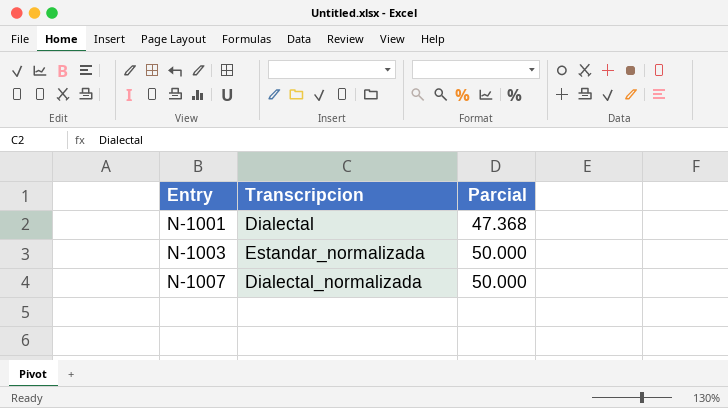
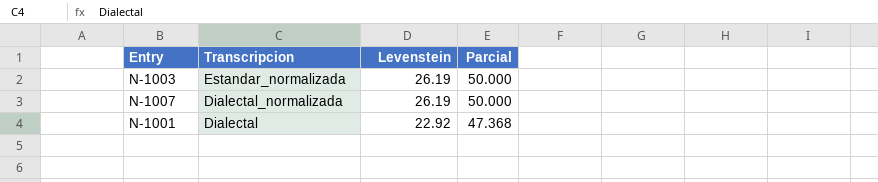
row order: Entry ascending -> Transcripcion descending
column Levenstein | position: none -> 3

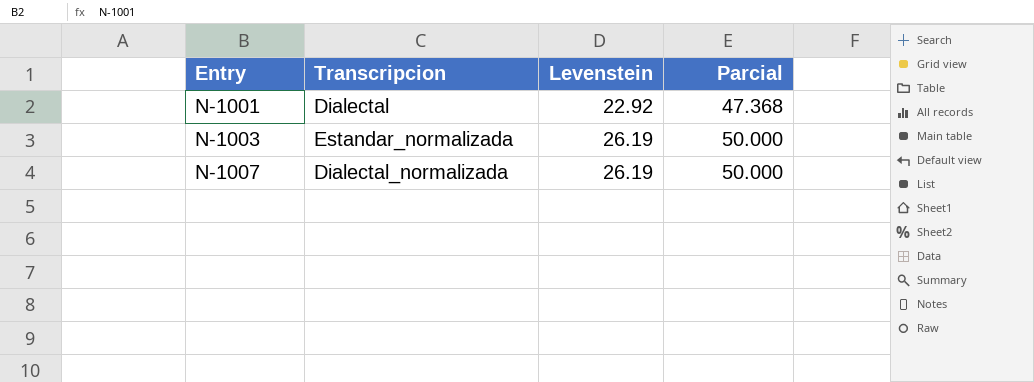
row order: Transcripcion descending -> Entry ascending

